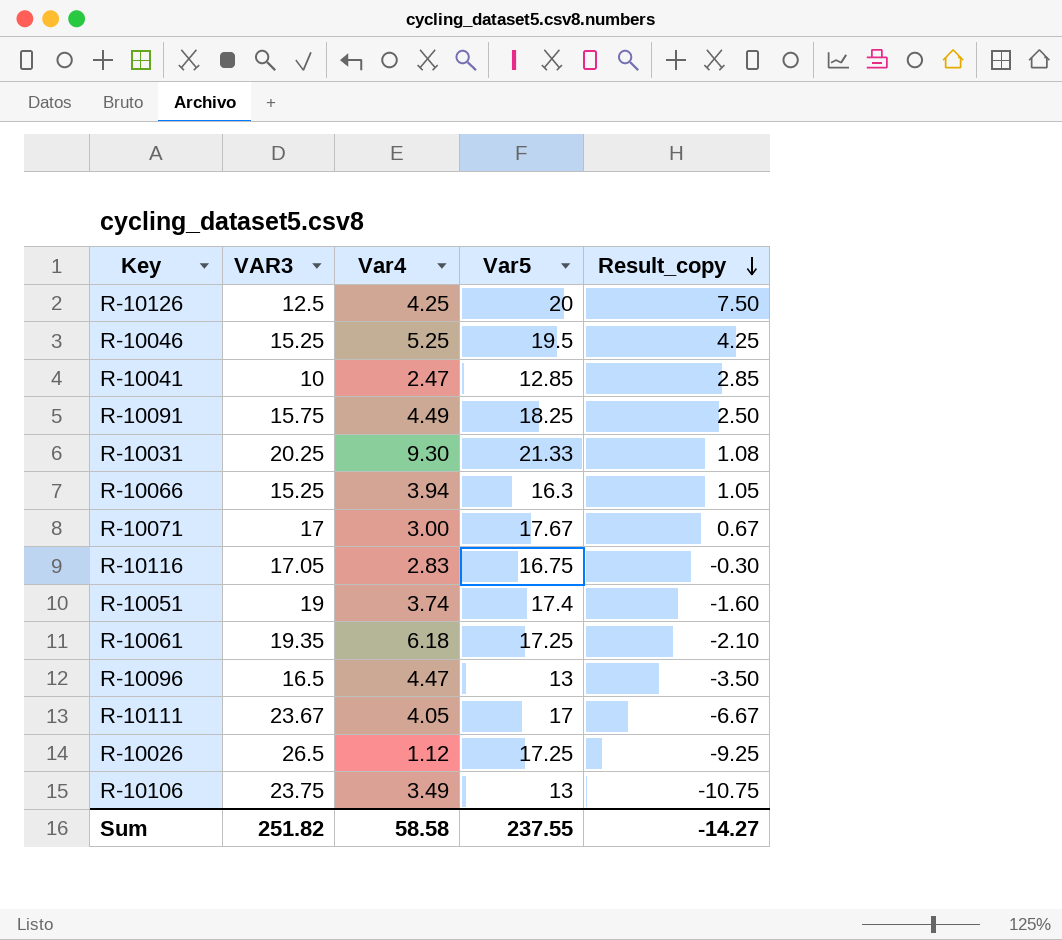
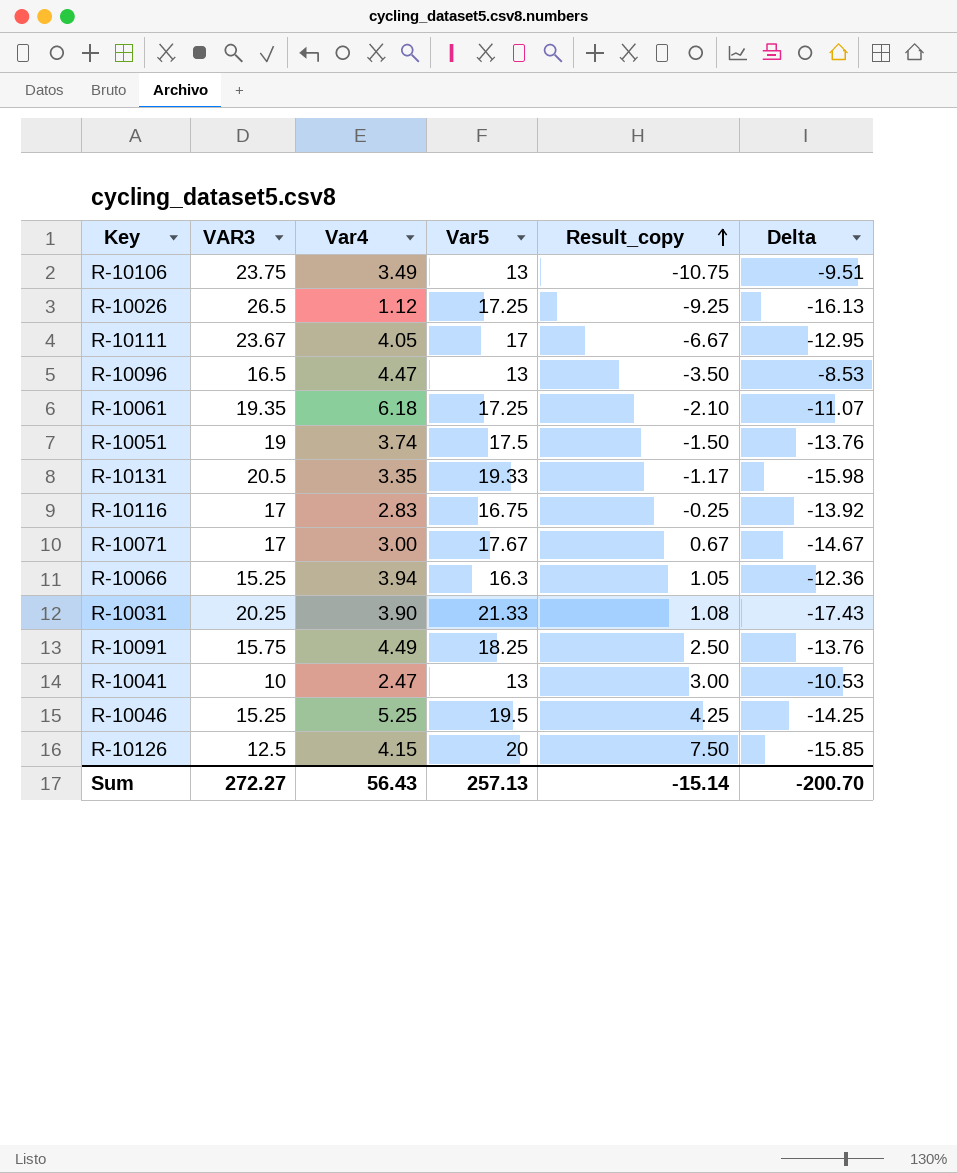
row order: Result_copy descending -> Result_copy ascending
column Delta | formula: none -> [Var4] - [Var5]
R-10051 | Var5: 17.4 -> 17.5
R-10051 | Result_copy: -1.60 -> -1.50
row R-10131: none -> 20.5 | 3.35 | 19.33 | -1.17 | -15.98
R-10116 | VAR3: 17.05 -> 17
R-10116 | Result_copy: -0.30 -> -0.25
R-10031 | Var4: 9.30 -> 3.90
R-10041 | Var5: 12.85 -> 13
R-10041 | Result_copy: 2.85 -> 3.00
R-10126 | Var4: 4.25 -> 4.15
Sum | VAR3: 251.82 -> 272.27
Sum | Var4: 58.58 -> 56.43
Sum | Var5: 237.55 -> 257.13
Sum | Result_copy: -14.27 -> -15.14

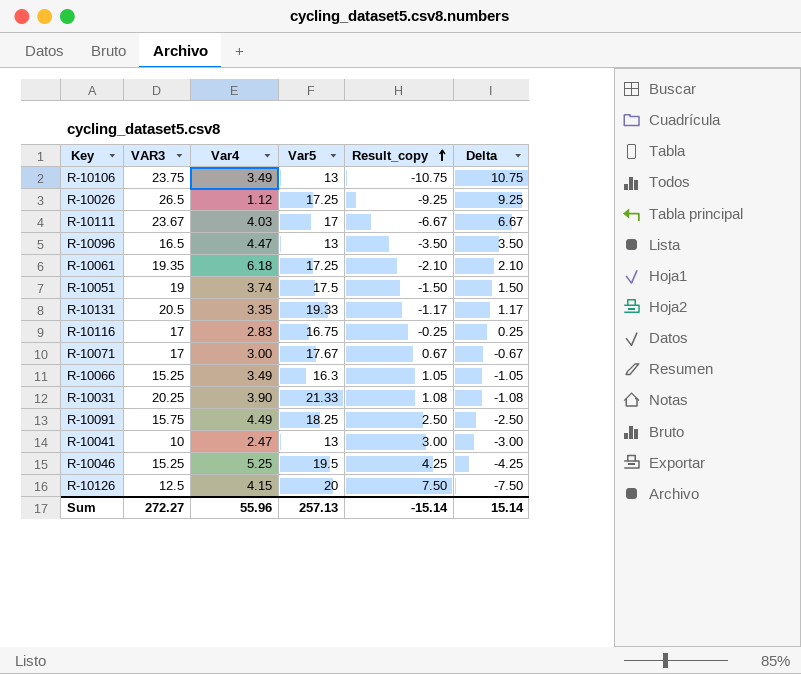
column Delta | formula: [Var4] - [Var5] -> [VAR3] - [Var5]
R-10111 | Var4: 4.05 -> 4.03
R-10066 | Var4: 3.94 -> 3.49
Sum | Var4: 56.43 -> 55.96
Sum | Delta: -200.70 -> 15.14

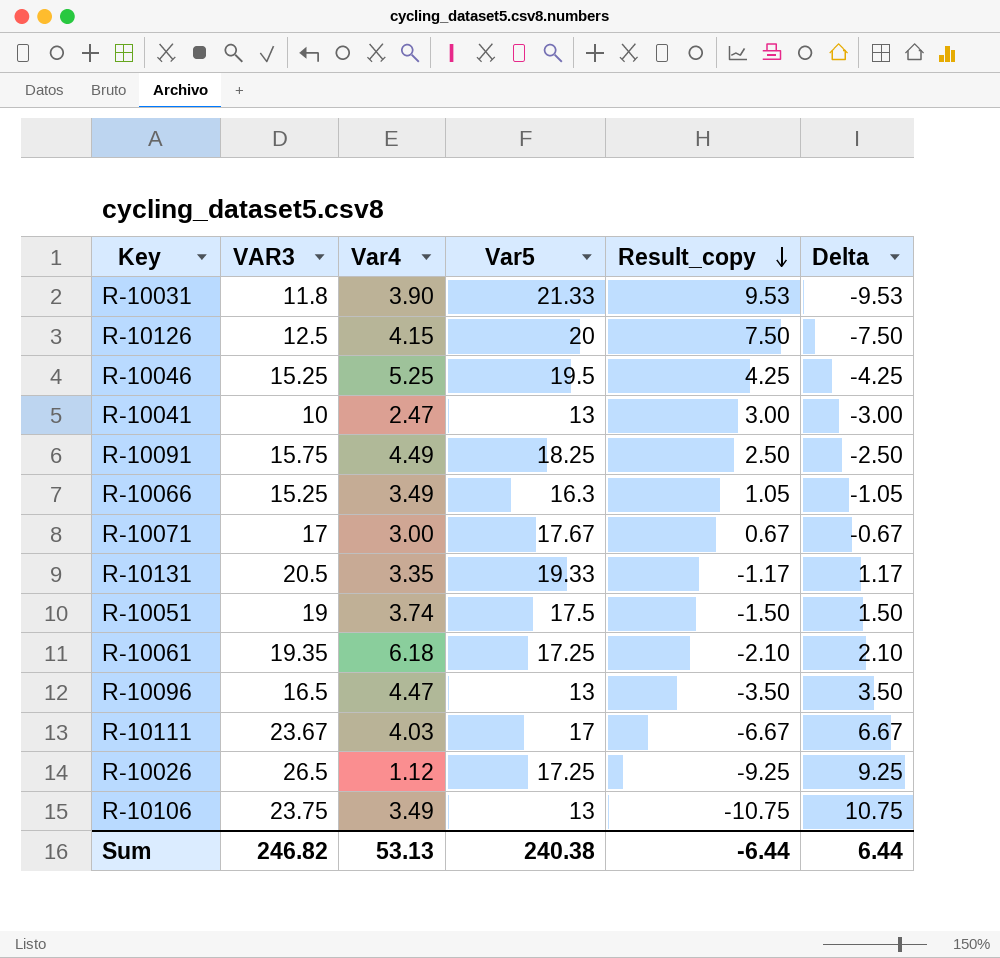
row order: Result_copy ascending -> Result_copy descending
row R-10116: 17 | 2.83 | 16.75 | -0.25 | 0.25 -> none
R-10031 | VAR3: 20.25 -> 11.8
R-10031 | Result_copy: 1.08 -> 9.53
R-10031 | Delta: -1.08 -> -9.53
Sum | VAR3: 272.27 -> 246.82
Sum | Var4: 55.96 -> 53.13
Sum | Var5: 257.13 -> 240.38
Sum | Result_copy: -15.14 -> -6.44
Sum | Delta: 15.14 -> 6.44

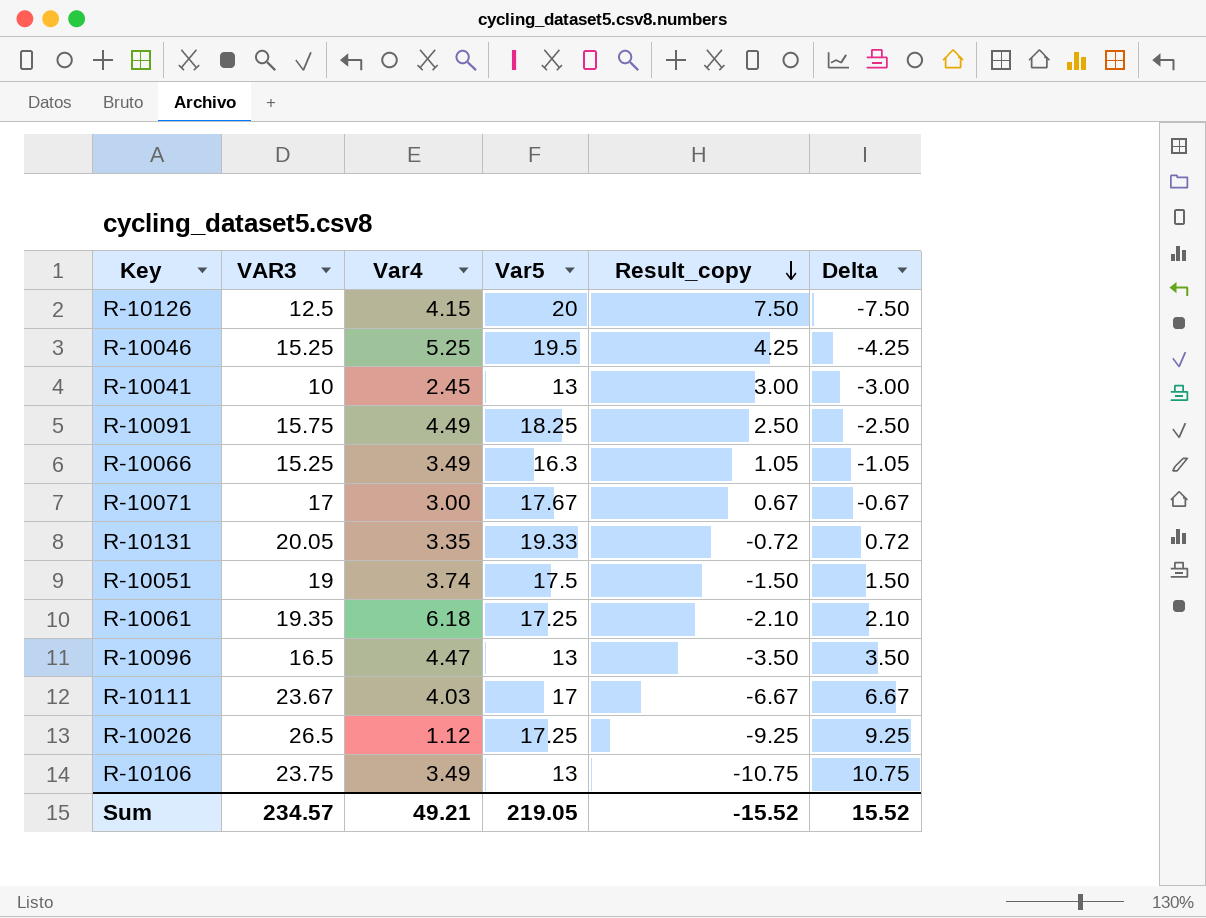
row R-10031: 11.8 | 3.90 | 21.33 | 9.53 | -9.53 -> none
R-10041 | Var4: 2.47 -> 2.45
R-10131 | VAR3: 20.5 -> 20.05
R-10131 | Result_copy: -1.17 -> -0.72
R-10131 | Delta: 1.17 -> 0.72
Sum | VAR3: 246.82 -> 234.57
Sum | Var4: 53.13 -> 49.21
Sum | Var5: 240.38 -> 219.05
Sum | Result_copy: -6.44 -> -15.52
Sum | Delta: 6.44 -> 15.52

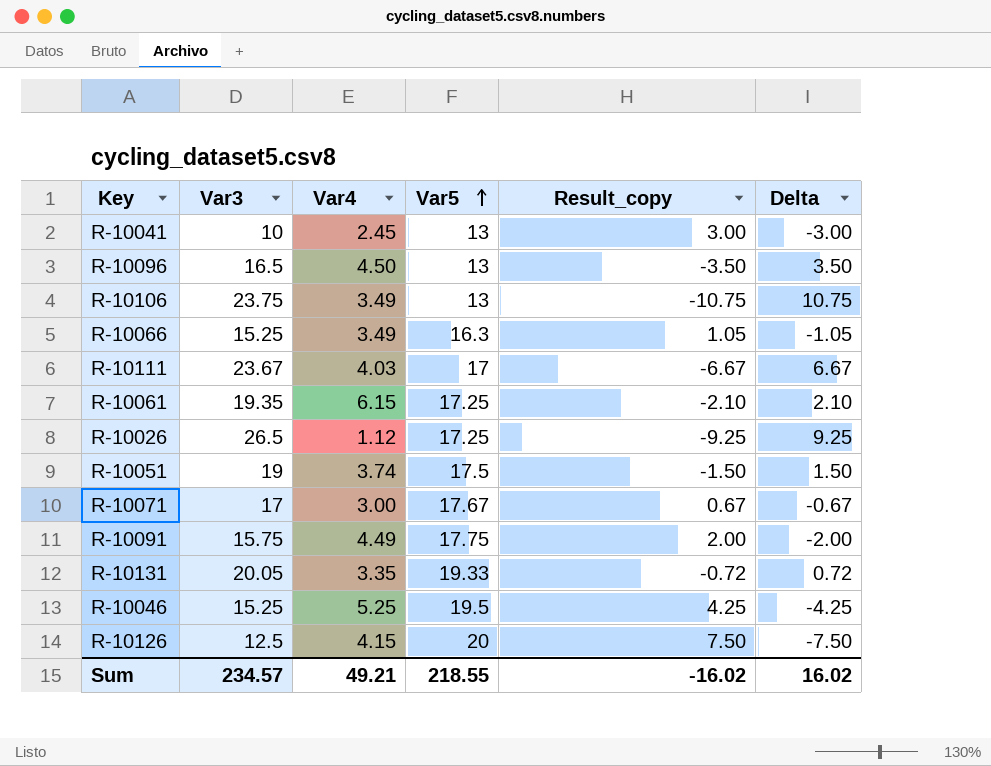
row order: Result_copy descending -> Var5 ascending
column name: VAR3 -> Var3
R-10096 | Var4: 4.47 -> 4.50
R-10061 | Var4: 6.18 -> 6.15
R-10091 | Var5: 18.25 -> 17.75
R-10091 | Result_copy: 2.50 -> 2.00
R-10091 | Delta: -2.50 -> -2.00
Sum | Var5: 219.05 -> 218.55
Sum | Result_copy: -15.52 -> -16.02
Sum | Delta: 15.52 -> 16.02

